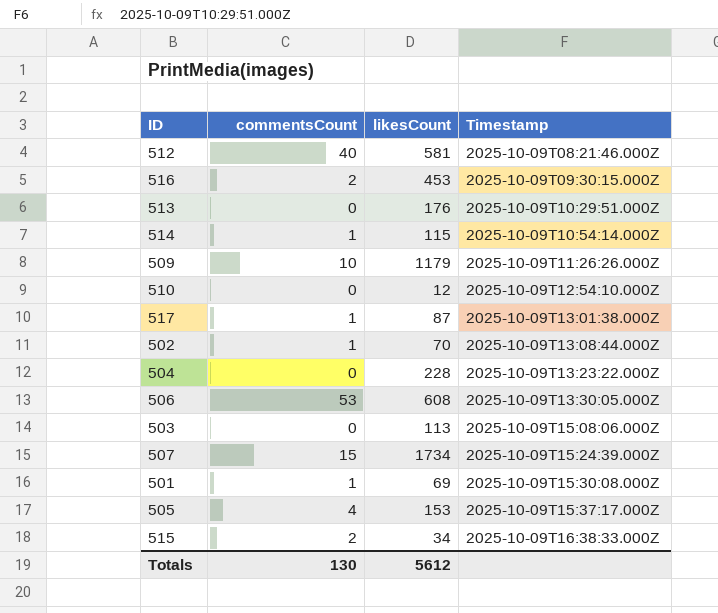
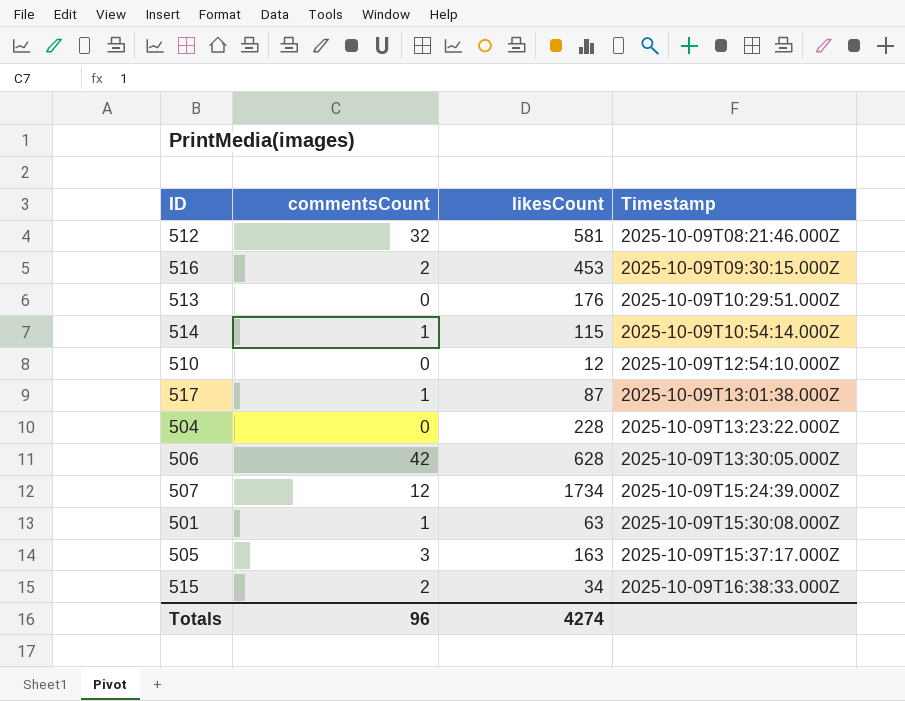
row 509: 10 | 1179 | 2025-10-09T11:26:26.000Z -> none
row 502: 1 | 70 | 2025-10-09T13:08:44.000Z -> none
row 503: 0 | 113 | 2025-10-09T15:08:06.000Z -> none
512 | commentsCount: 40 -> 32
506 | commentsCount: 53 -> 42
506 | likesCount: 608 -> 628
507 | commentsCount: 15 -> 12
501 | likesCount: 69 -> 63
505 | commentsCount: 4 -> 3
505 | likesCount: 153 -> 163
Totals | commentsCount: 130 -> 96
Totals | likesCount: 5612 -> 4274

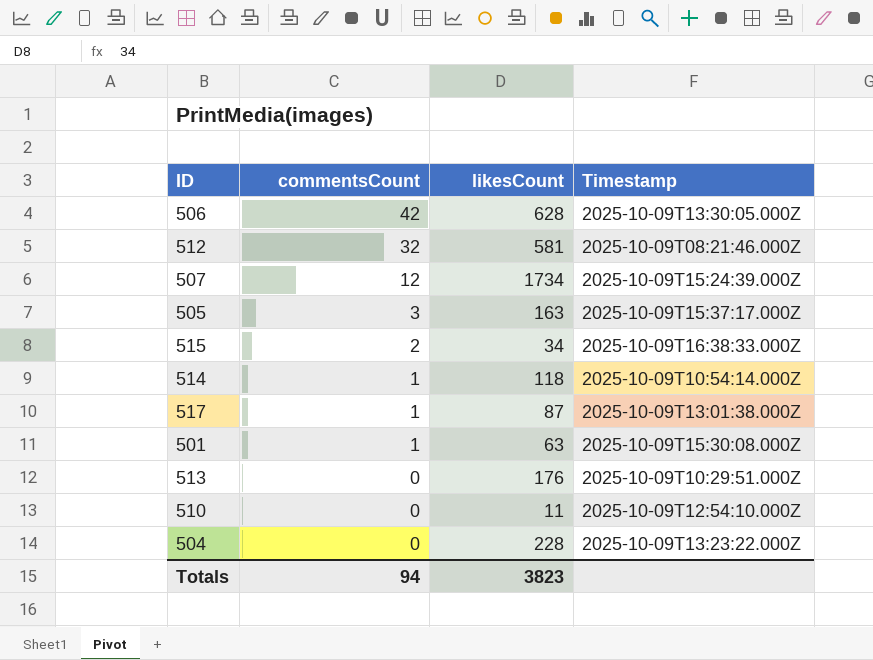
row order: Timestamp ascending -> commentsCount descending
row 516: 2 | 453 | 2025-10-09T09:30:15.000Z -> none
514 | likesCount: 115 -> 118
510 | likesCount: 12 -> 11
Totals | commentsCount: 96 -> 94
Totals | likesCount: 4274 -> 3823

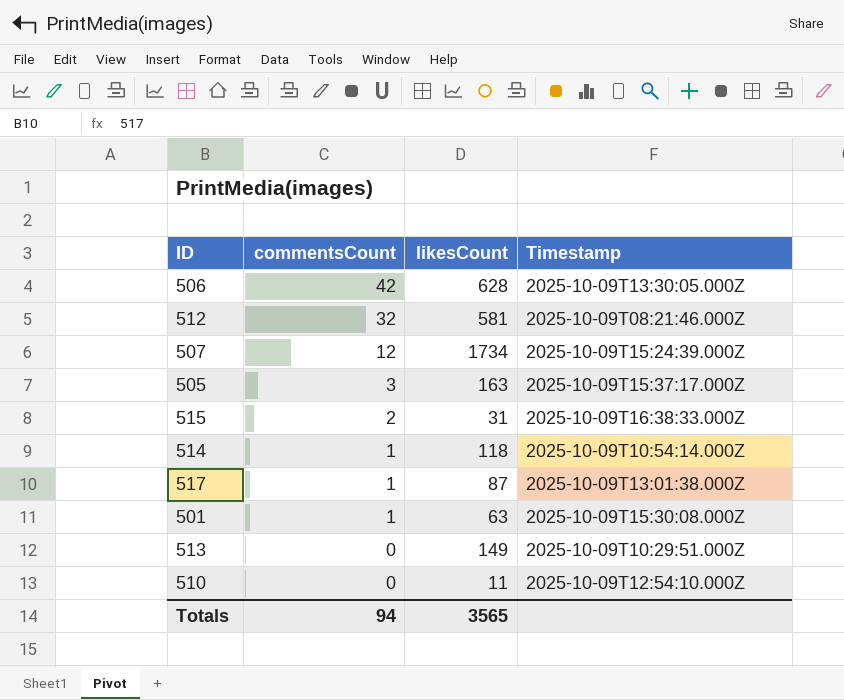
row 504: 0 | 228 | 2025-10-09T13:23:22.000Z -> none
515 | likesCount: 34 -> 31
513 | likesCount: 176 -> 149
Totals | likesCount: 3823 -> 3565

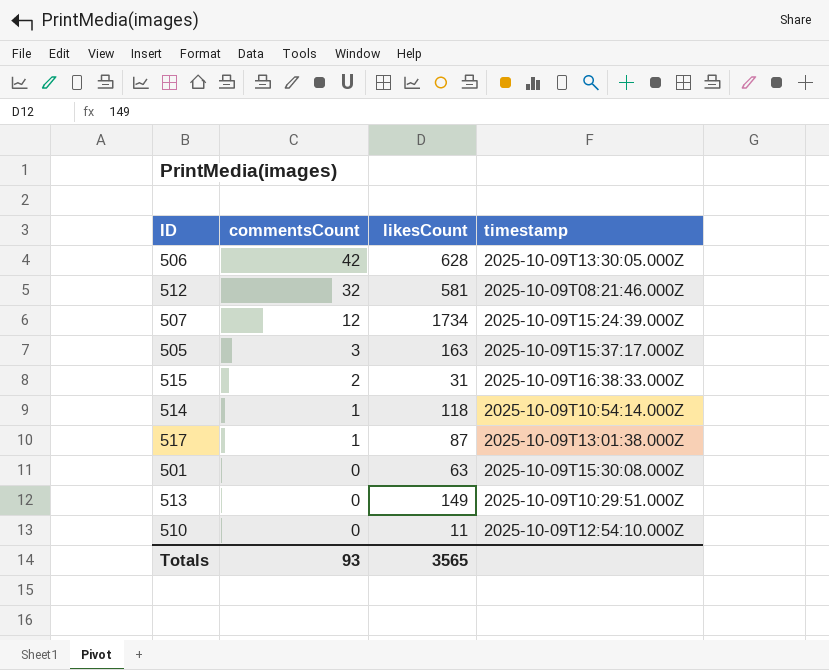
column name: Timestamp -> timestamp
501 | commentsCount: 1 -> 0
Totals | commentsCount: 94 -> 93

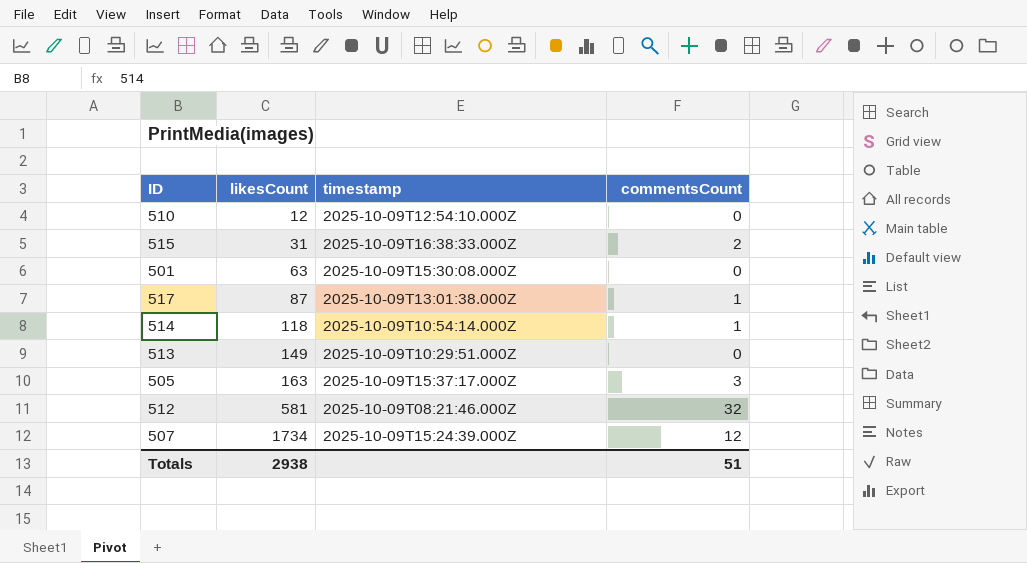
row order: commentsCount descending -> likesCount ascending
column commentsCount | position: 2 -> 4
row 506: 42 | 628 | 2025-10-09T13:30:05.000Z -> none
510 | likesCount: 11 -> 12
Totals | likesCount: 3565 -> 2938
Totals | commentsCount: 93 -> 51

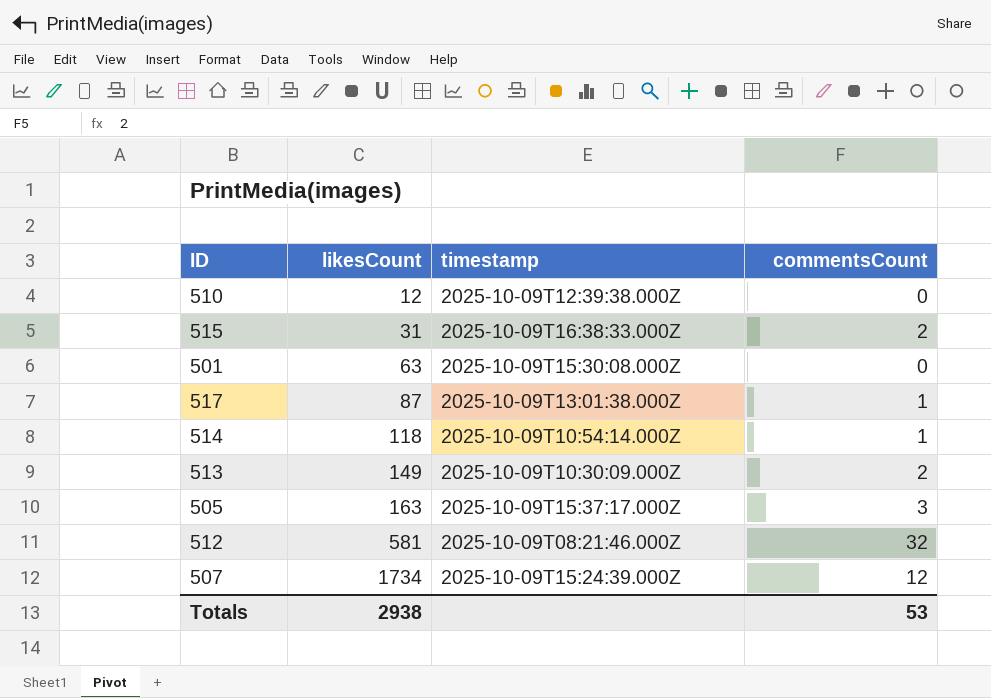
510 | timestamp: 2025-10-09T12:54:10.000Z -> 2025-10-09T12:39:38.000Z
513 | timestamp: 2025-10-09T10:29:51.000Z -> 2025-10-09T10:30:09.000Z
513 | commentsCount: 0 -> 2
Totals | commentsCount: 51 -> 53

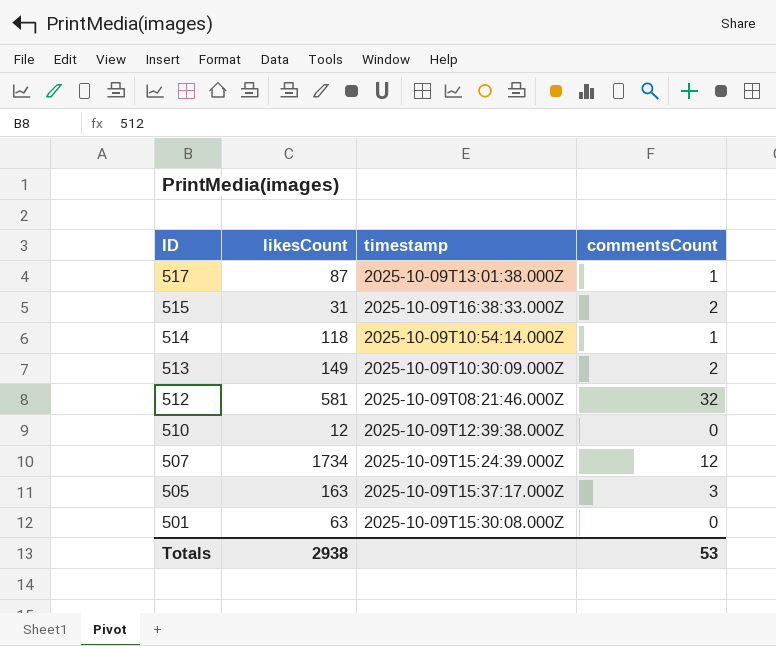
row order: likesCount ascending -> ID descending

